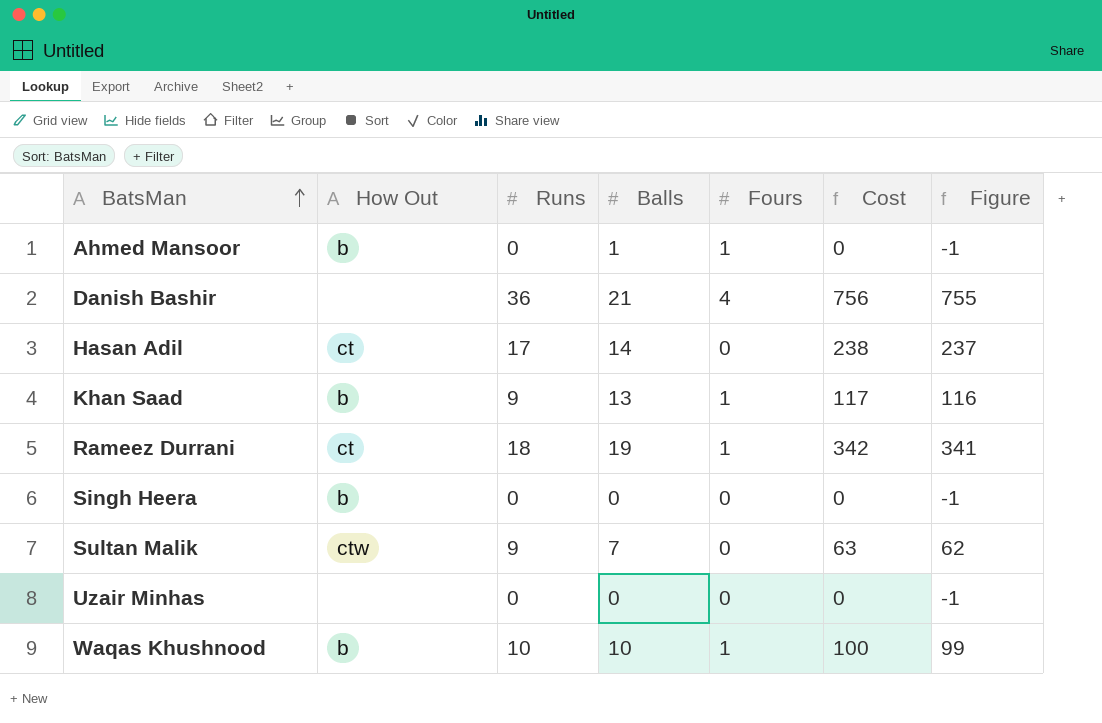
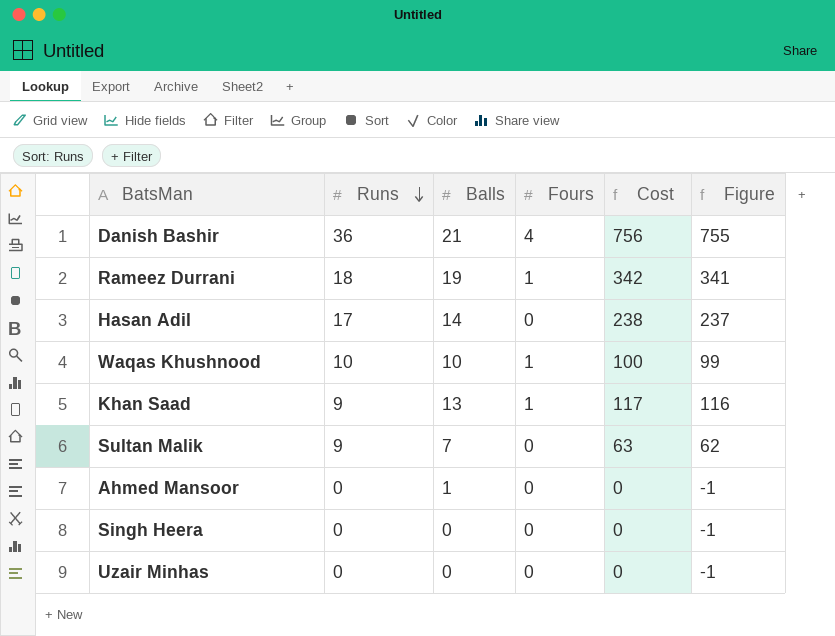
row order: BatsMan ascending -> Runs descending
column How Out | position: 2 -> none
Ahmed Mansoor | Fours: 1 -> 0

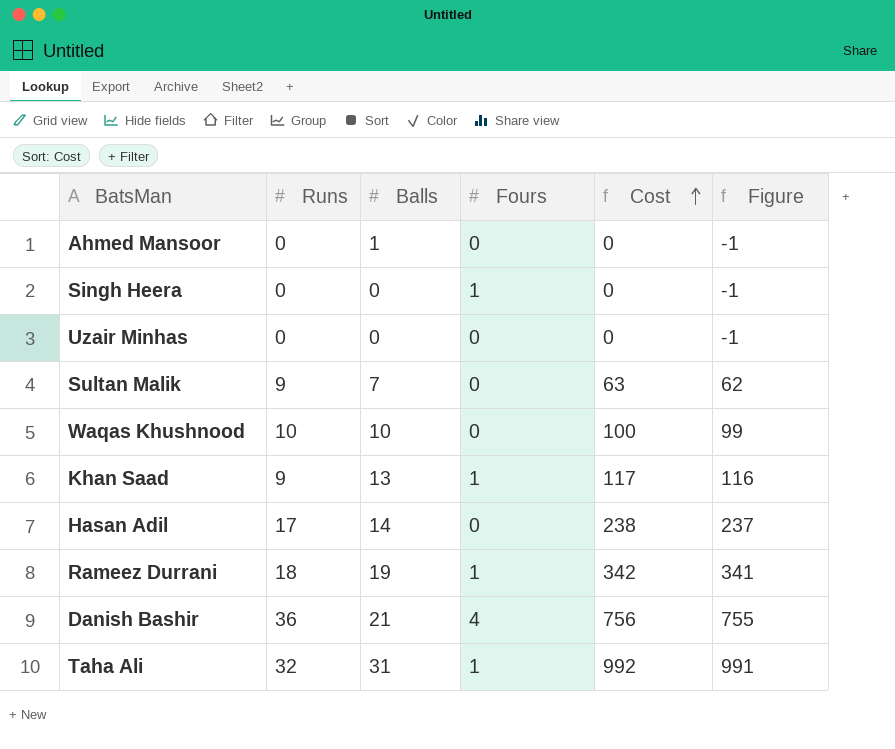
row order: Runs descending -> Cost ascending
Singh Heera | Fours: 0 -> 1
Waqas Khushnood | Fours: 1 -> 0
row Taha Ali: none -> 32 | 31 | 1 | 992 | 991

